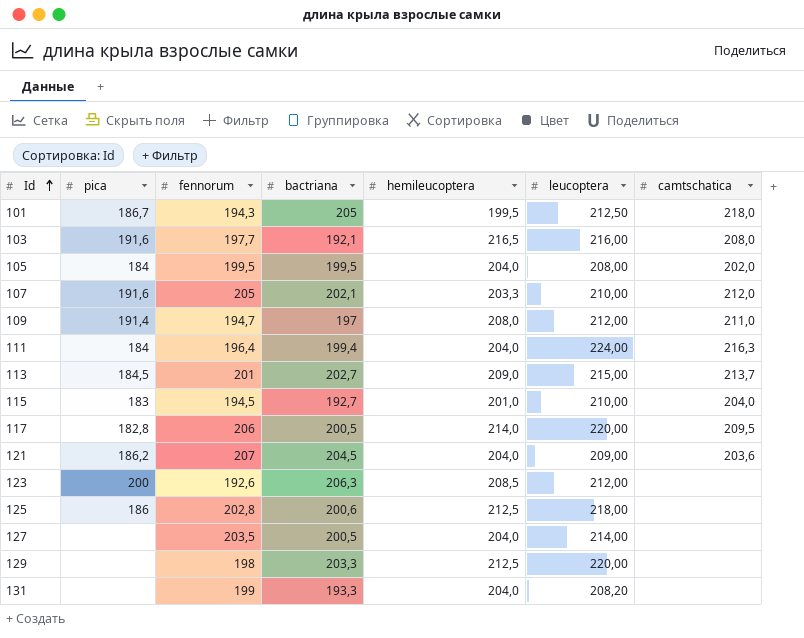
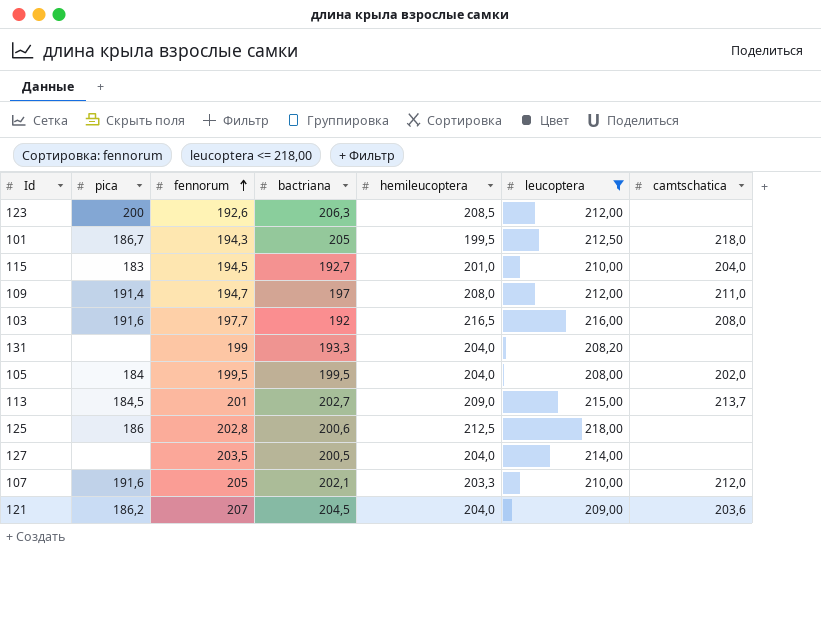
filter: none -> leucoptera <= 218,00
row order: Id ascending -> fennorum ascending
103 | bactriana: 192,1 -> 192

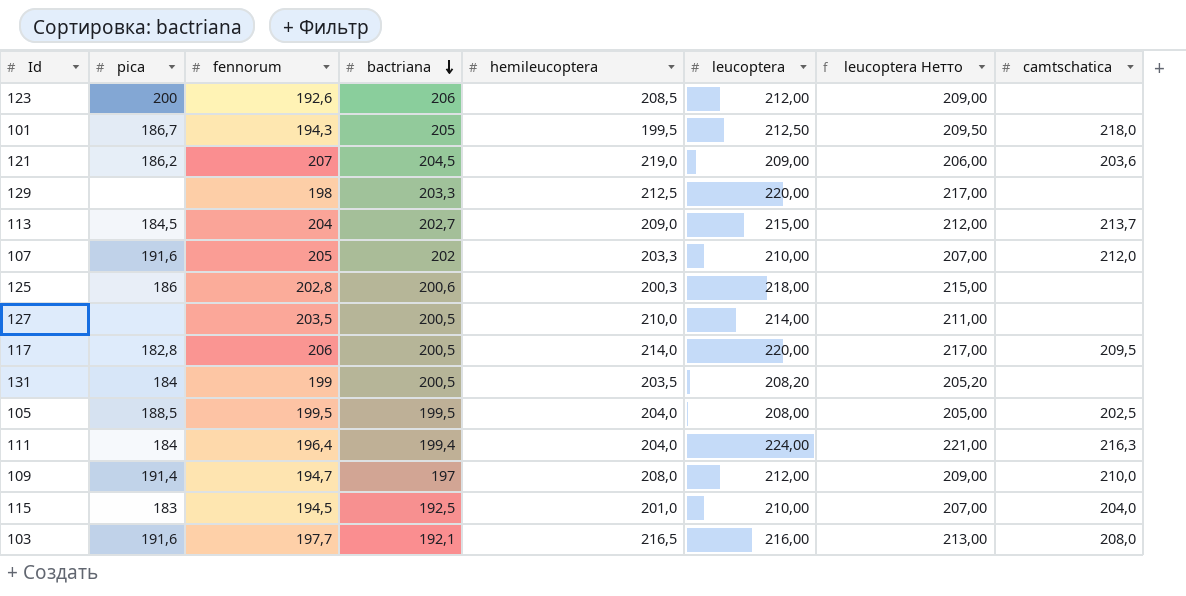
filter: leucoptera <= 218,00 -> none
row order: fennorum ascending -> bactriana descending
column leucoptera Нетто | formula: none -> [leucoptera] - 3
123 | bactriana: 206,3 -> 206
121 | hemileucoptera: 204,0 -> 219,0
113 | fennorum: 201 -> 204
107 | bactriana: 202,1 -> 202
125 | hemileucoptera: 212,5 -> 200,3
127 | hemileucoptera: 204,0 -> 210,0
131 | pica: none -> 184
131 | bactriana: 193,3 -> 200,5
131 | hemileucoptera: 204,0 -> 203,5
105 | pica: 184 -> 188,5
105 | camtschatica: 202,0 -> 202,5
109 | camtschatica: 211,0 -> 210,0
115 | bactriana: 192,7 -> 192,5
103 | bactriana: 192 -> 192,1

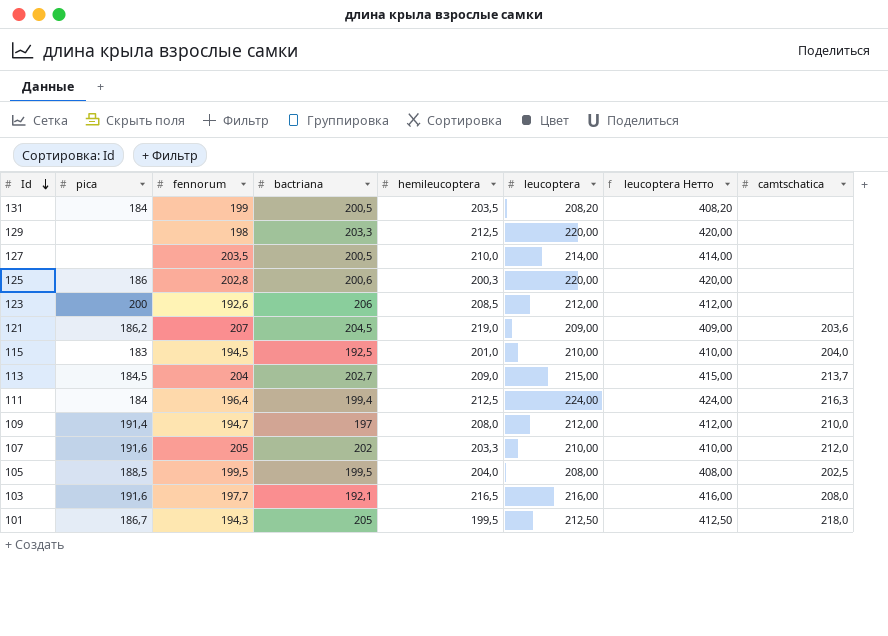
row order: bactriana descending -> Id descending
column leucoptera Нетто | formula: [leucoptera] - 3 -> [leucoptera] + 200
row 117: 182,8 | 206 | 200,5 | 214,0 | 220,00 | 217,00 | 209,5 -> none
125 | leucoptera: 218,00 -> 220,00
111 | hemileucoptera: 204,0 -> 212,5

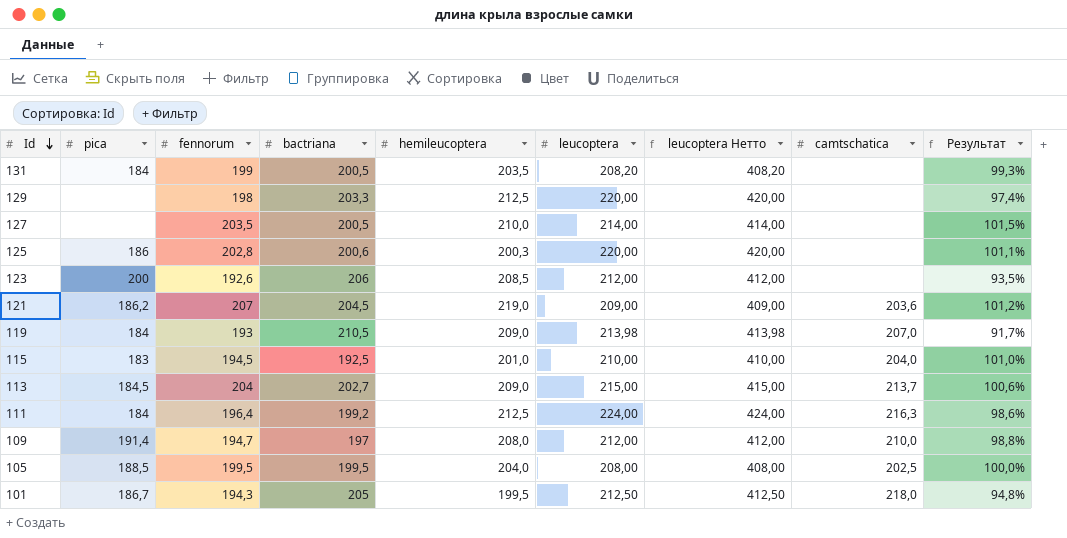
column Результат | formula: none -> [fennorum] / [bactriana]
row 107: 191,6 | 205 | 202 | 203,3 | 210,00 | 410,00 | 212,0 -> none
row 103: 191,6 | 197,7 | 192,1 | 216,5 | 216,00 | 416,00 | 208,0 -> none
row 119: none -> 184 | 193 | 210,5 | 209,0 | 213,98 | 413,98 | 207,0 | 91,7%
111 | bactriana: 199,4 -> 199,2

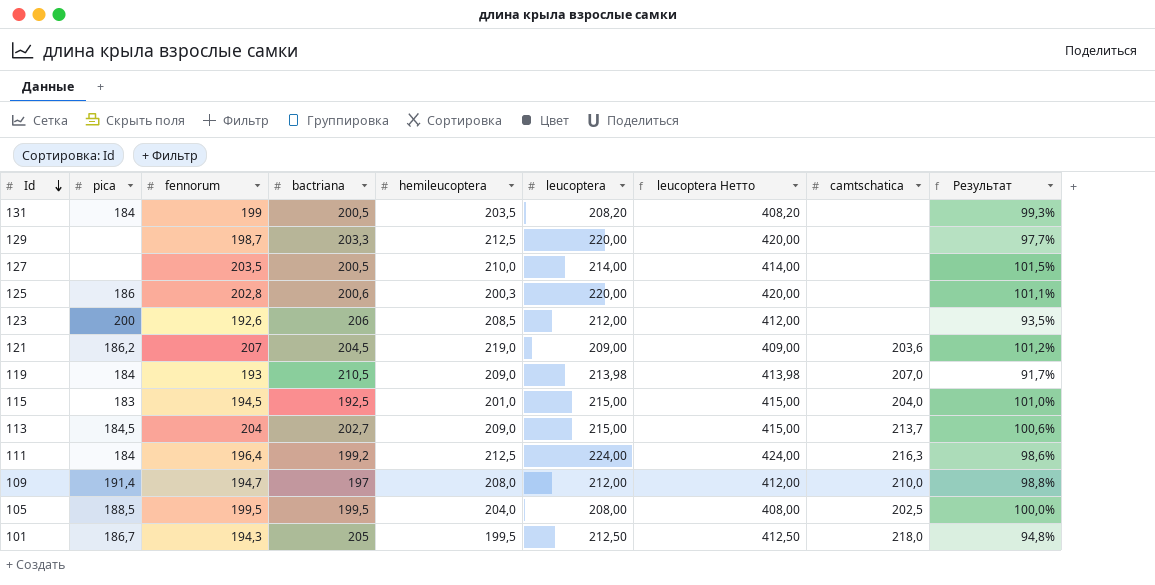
129 | fennorum: 198 -> 198,7
129 | Результат: 97,4% -> 97,7%
115 | leucoptera: 210,00 -> 215,00
115 | leucoptera Нетто: 410,00 -> 415,00

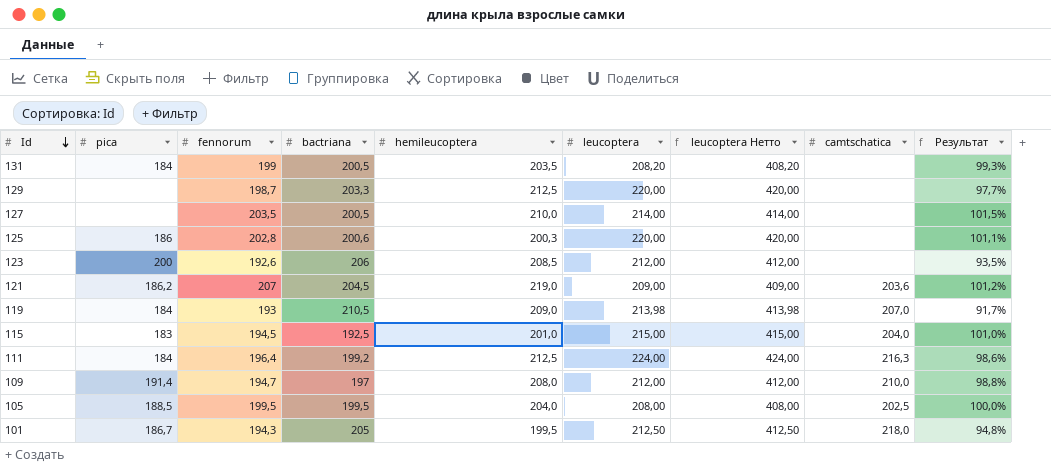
row 113: 184,5 | 204 | 202,7 | 209,0 | 215,00 | 415,00 | 213,7 | 100,6% -> none

